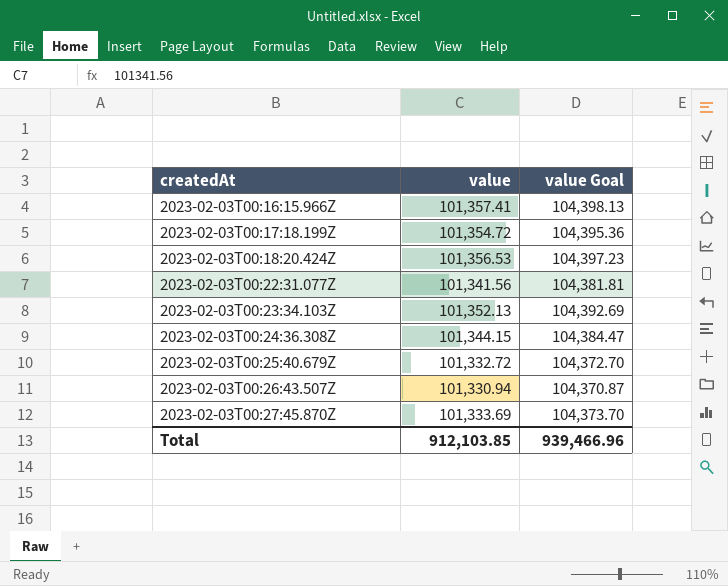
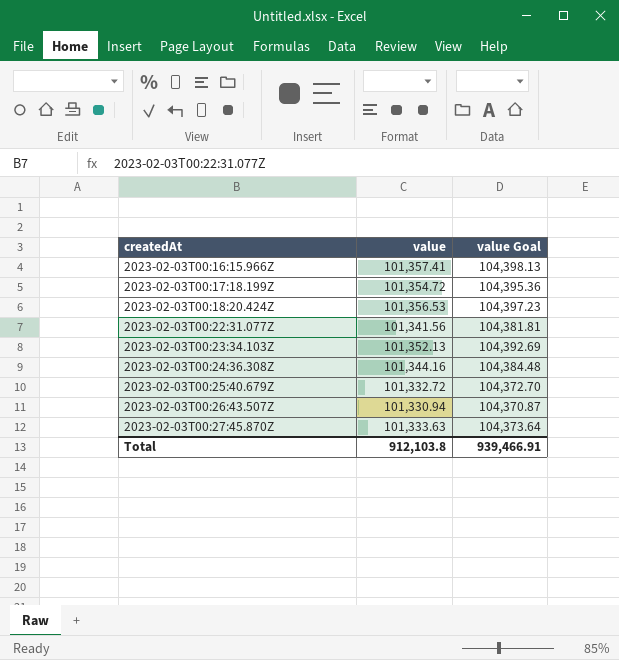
2023-02-03T00:24:36.308Z | value: 101,344.15 -> 101,344.16
2023-02-03T00:24:36.308Z | value Goal: 104,384.47 -> 104,384.48
2023-02-03T00:27:45.870Z | value: 101,333.69 -> 101,333.63
2023-02-03T00:27:45.870Z | value Goal: 104,373.70 -> 104,373.64
Total | value: 912,103.85 -> 912,103.8
Total | value Goal: 939,466.96 -> 939,466.91

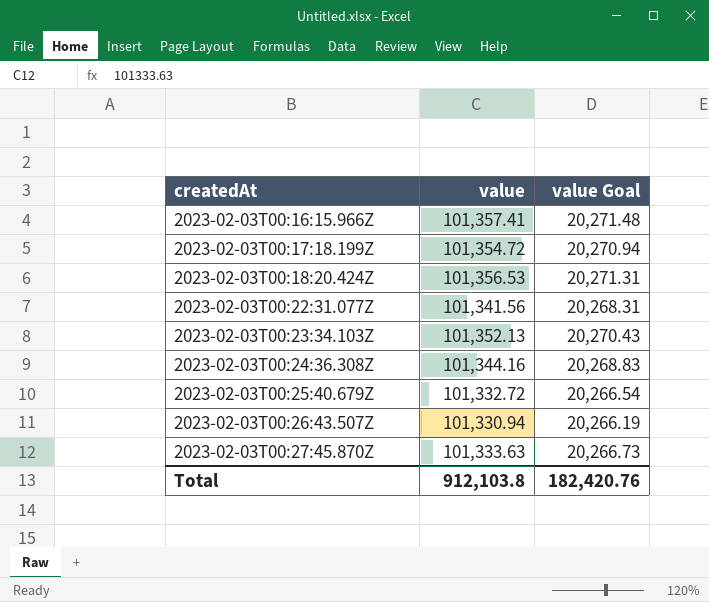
column value Goal | formula: [value] * 1.03 -> [value] * 0.2
Total | value Goal: 939,466.91 -> 182,420.76

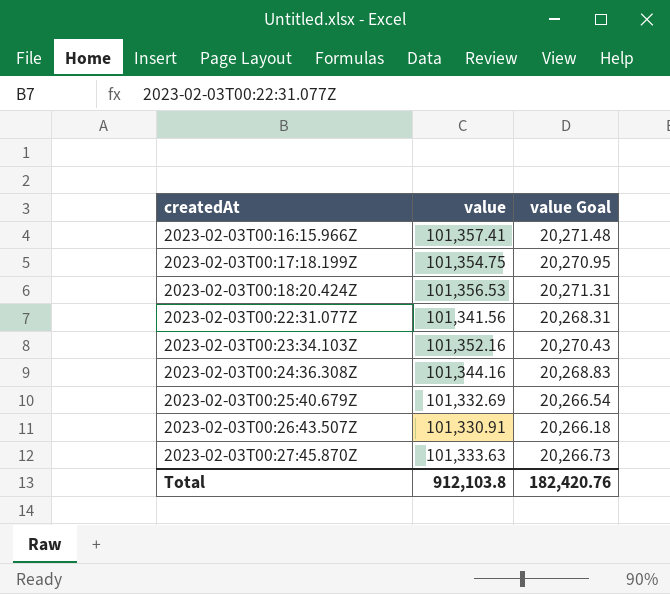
2023-02-03T00:17:18.199Z | value: 101,354.72 -> 101,354.75
2023-02-03T00:17:18.199Z | value Goal: 20,270.94 -> 20,270.95
2023-02-03T00:23:34.103Z | value: 101,352.13 -> 101,352.16
2023-02-03T00:25:40.679Z | value: 101,332.72 -> 101,332.69
2023-02-03T00:26:43.507Z | value: 101,330.94 -> 101,330.91
2023-02-03T00:26:43.507Z | value Goal: 20,266.19 -> 20,266.18

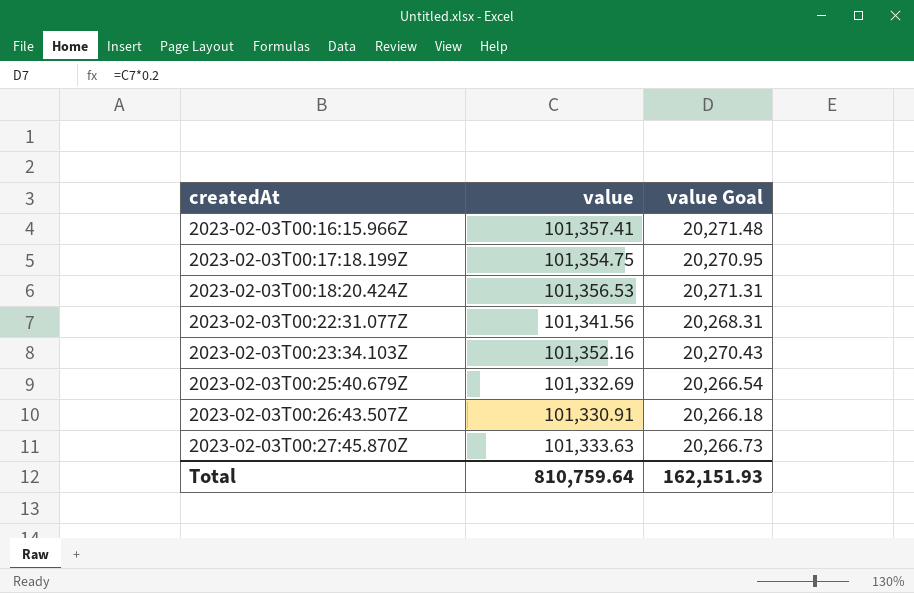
row 2023-02-03T00:24:36.308Z: 101,344.16 | 20,268.83 -> none
Total | value: 912,103.8 -> 810,759.64
Total | value Goal: 182,420.76 -> 162,151.93

